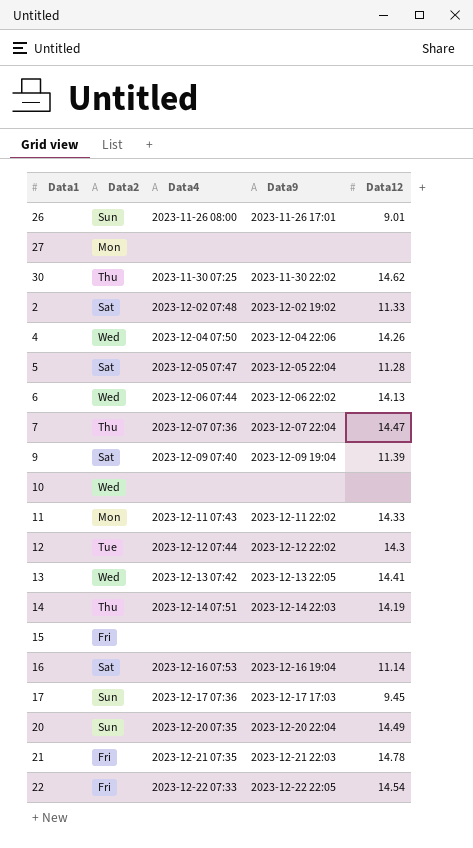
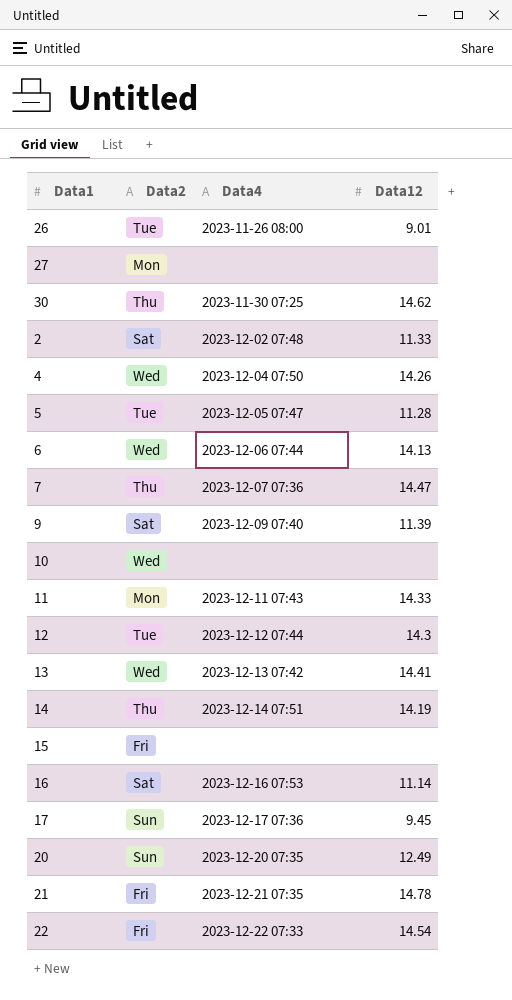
column Data9 | position: 4 -> none
26 | Data2: Sun -> Tue
5 | Data2: Sat -> Tue
20 | Data12: 14.49 -> 12.49

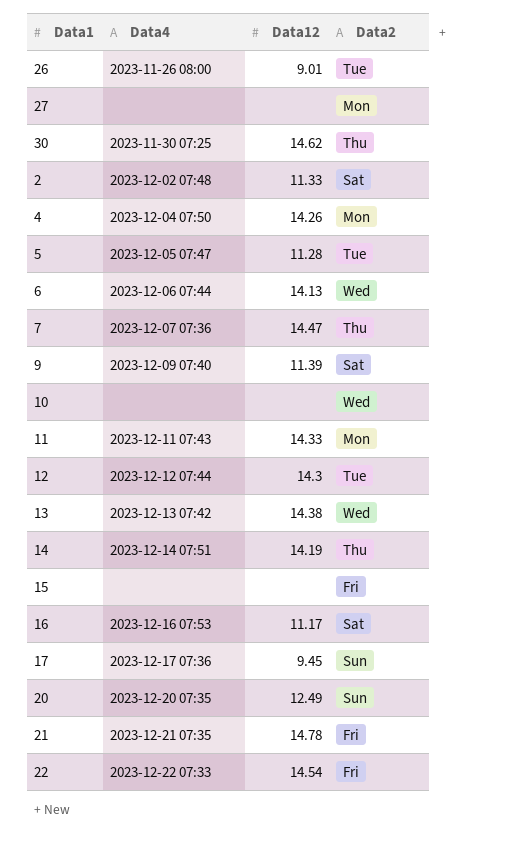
column Data2 | position: 2 -> 4
4 | Data2: Wed -> Mon
13 | Data12: 14.41 -> 14.38
16 | Data12: 11.14 -> 11.17

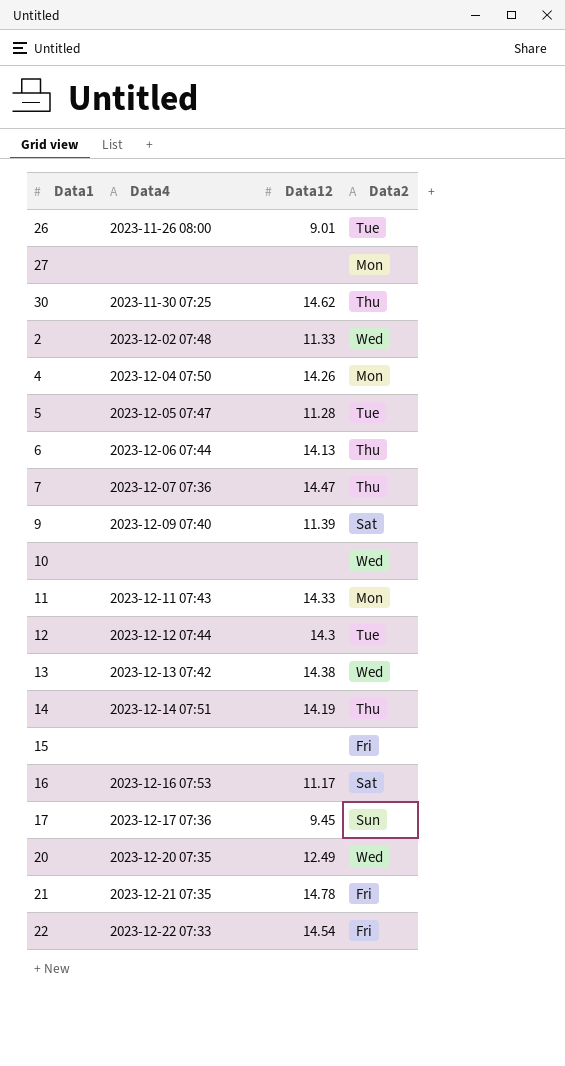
2 | Data2: Sat -> Wed
6 | Data2: Wed -> Thu
20 | Data2: Sun -> Wed

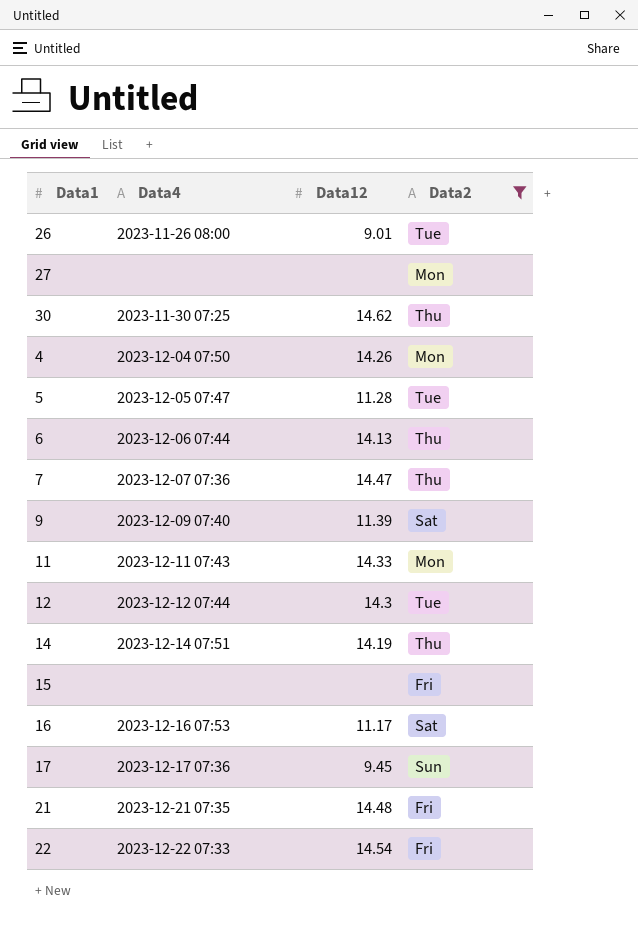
filter: none -> Data2 != Wed
21 | Data12: 14.78 -> 14.48

